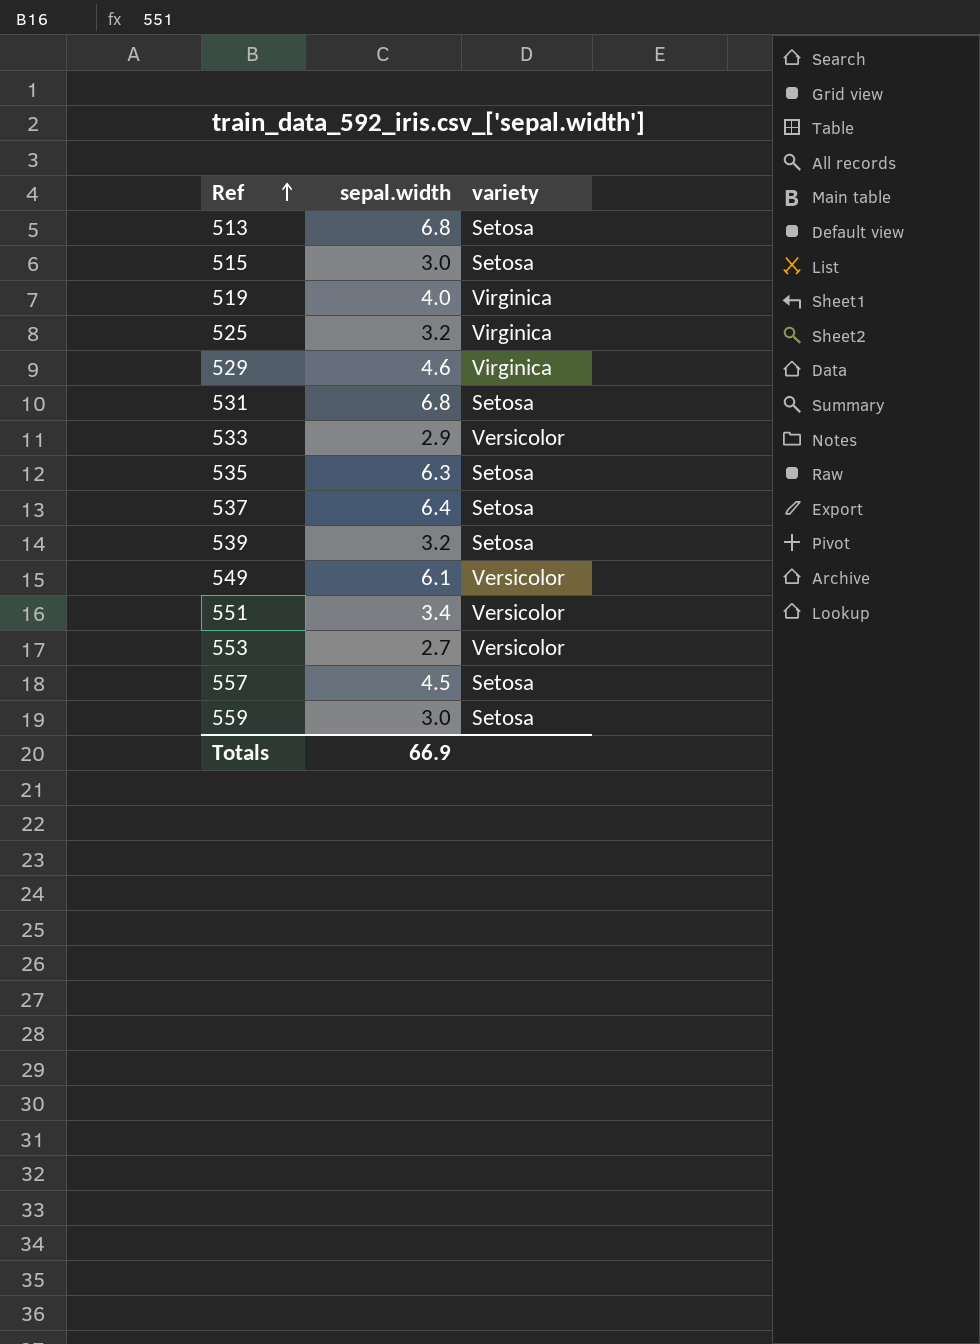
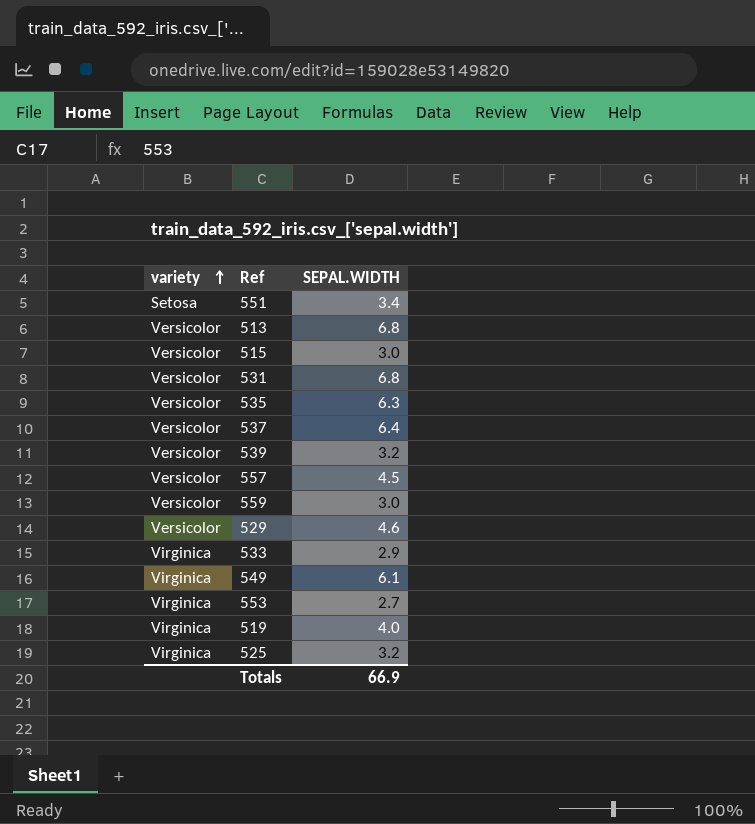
row order: Ref ascending -> variety ascending
column variety | position: 3 -> 1
column name: sepal.width -> SEPAL.WIDTH
551 | variety: Versicolor -> Setosa
513 | variety: Setosa -> Versicolor
515 | variety: Setosa -> Versicolor
531 | variety: Setosa -> Versicolor
535 | variety: Setosa -> Versicolor
537 | variety: Setosa -> Versicolor
539 | variety: Setosa -> Versicolor
557 | variety: Setosa -> Versicolor
559 | variety: Setosa -> Versicolor
529 | variety: Virginica -> Versicolor
533 | variety: Versicolor -> Virginica
549 | variety: Versicolor -> Virginica
553 | variety: Versicolor -> Virginica

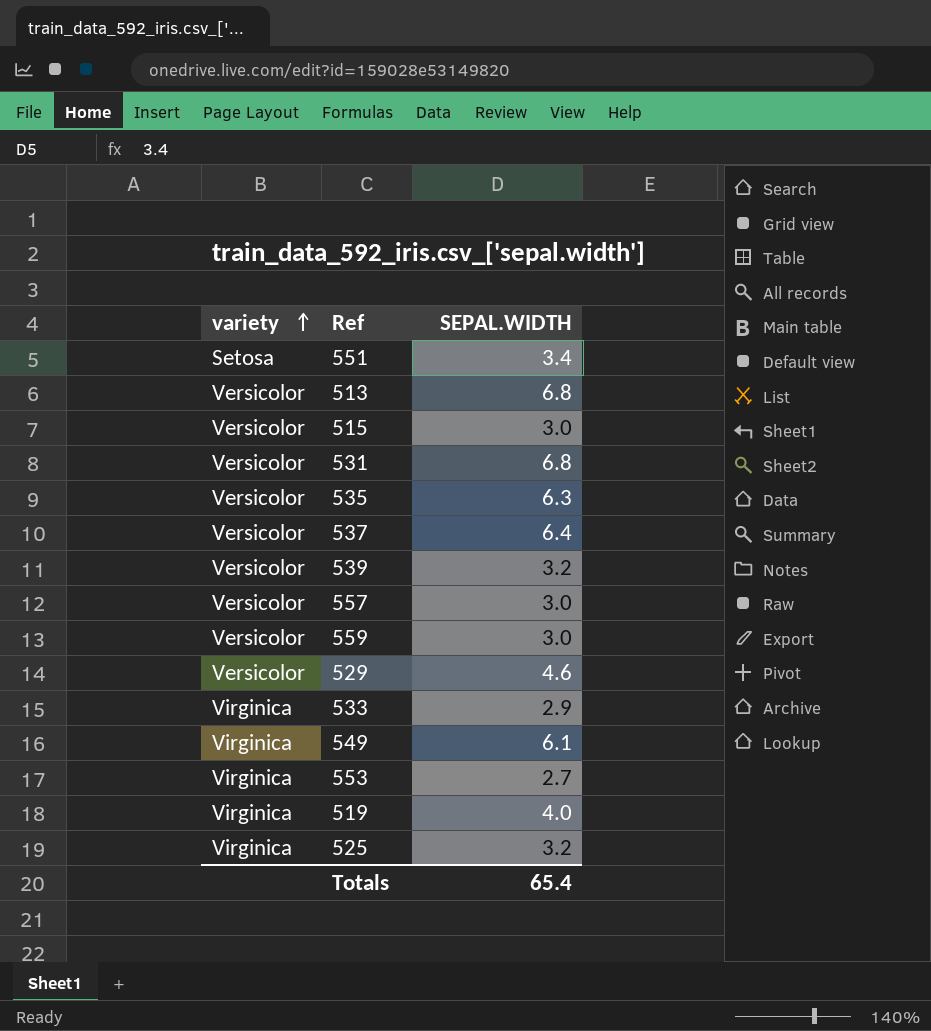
557 | SEPAL.WIDTH: 4.5 -> 3.0
Totals | SEPAL.WIDTH: 66.9 -> 65.4

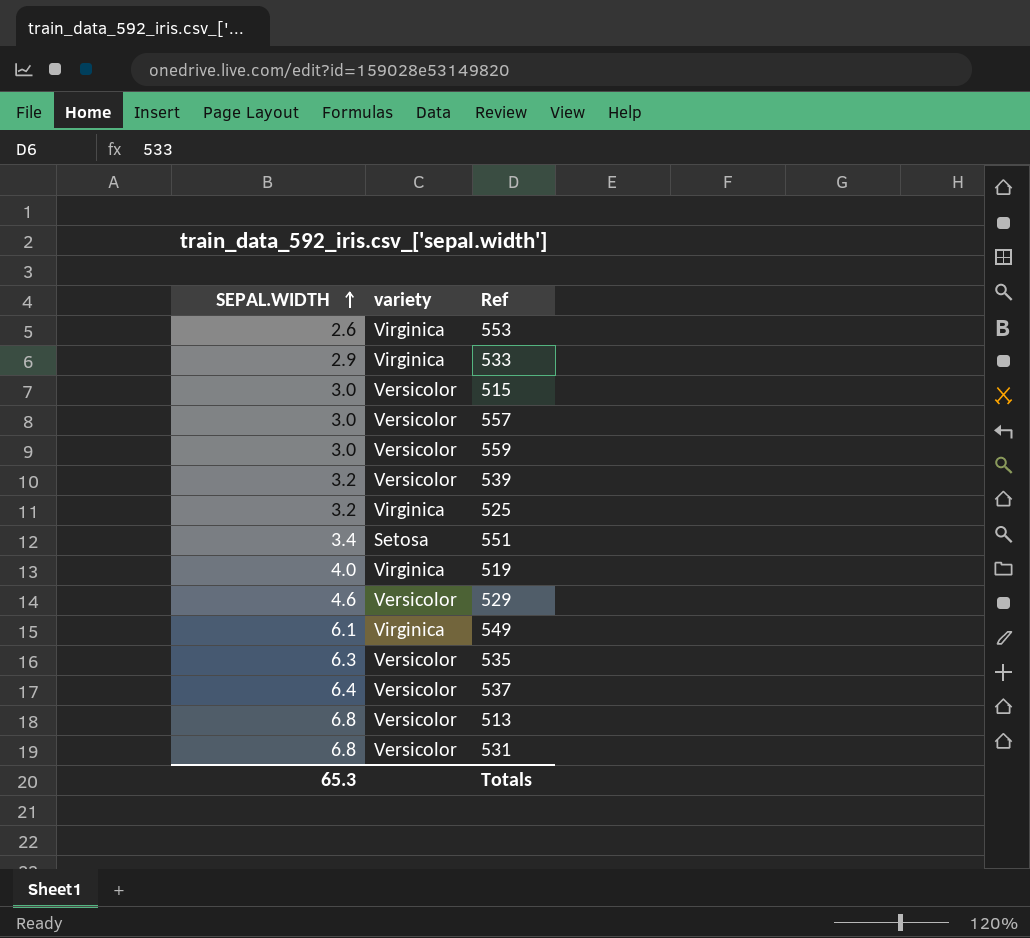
row order: variety ascending -> SEPAL.WIDTH ascending
column SEPAL.WIDTH | position: 3 -> 1
553 | SEPAL.WIDTH: 2.7 -> 2.6
Totals | SEPAL.WIDTH: 65.4 -> 65.3

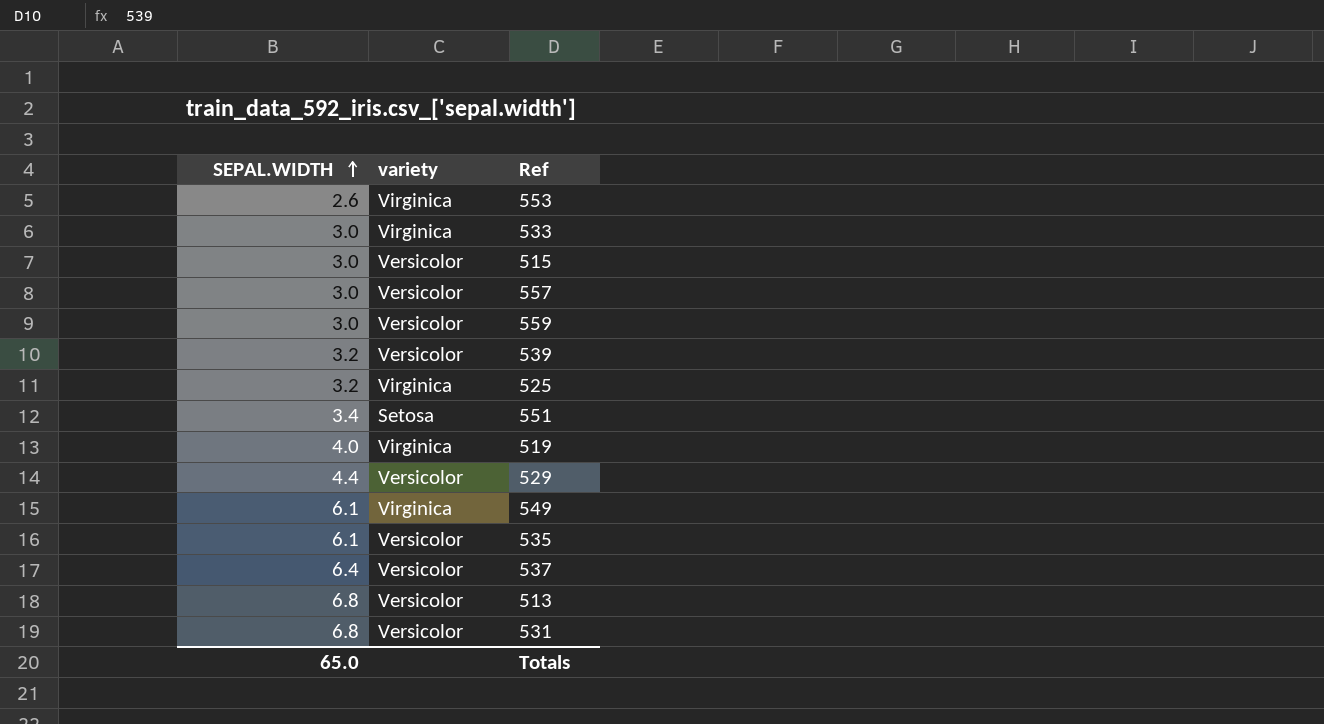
533 | SEPAL.WIDTH: 2.9 -> 3.0
529 | SEPAL.WIDTH: 4.6 -> 4.4
535 | SEPAL.WIDTH: 6.3 -> 6.1
Totals | SEPAL.WIDTH: 65.3 -> 65.0

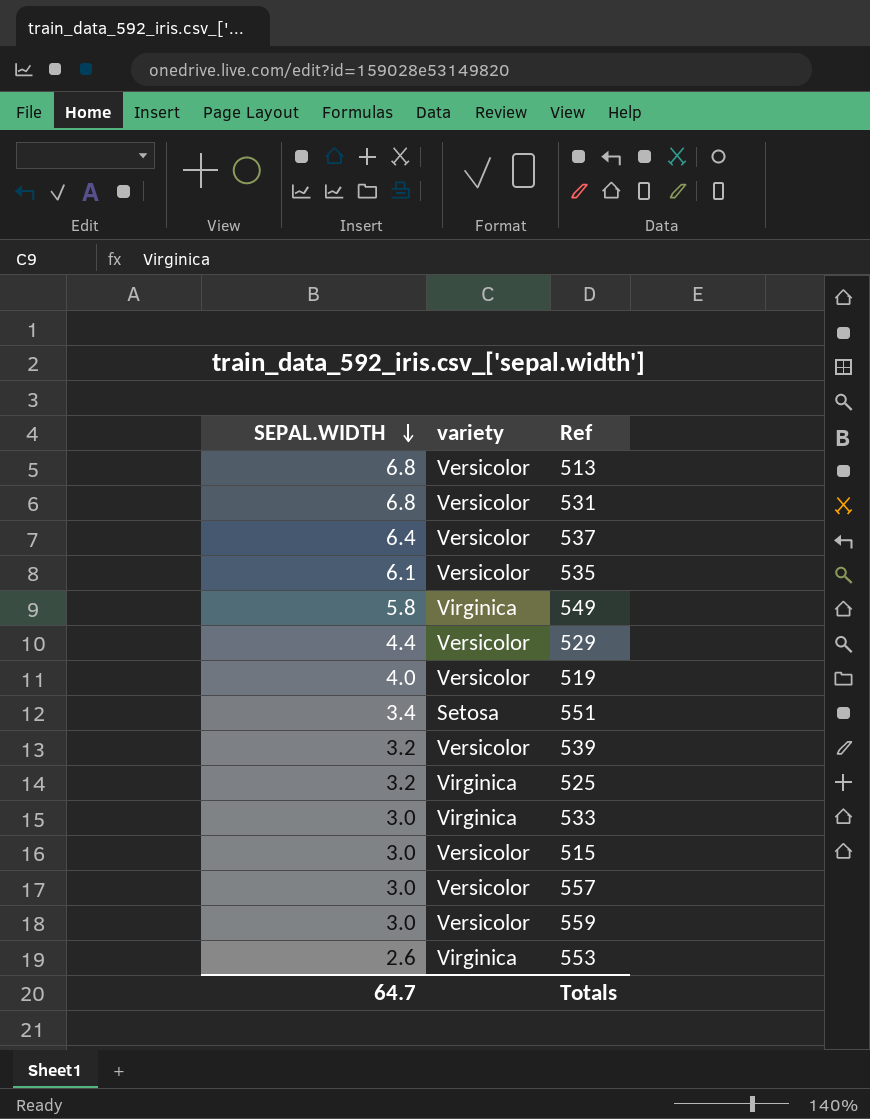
row order: SEPAL.WIDTH ascending -> SEPAL.WIDTH descending
549 | SEPAL.WIDTH: 6.1 -> 5.8
519 | variety: Virginica -> Versicolor
Totals | SEPAL.WIDTH: 65.0 -> 64.7

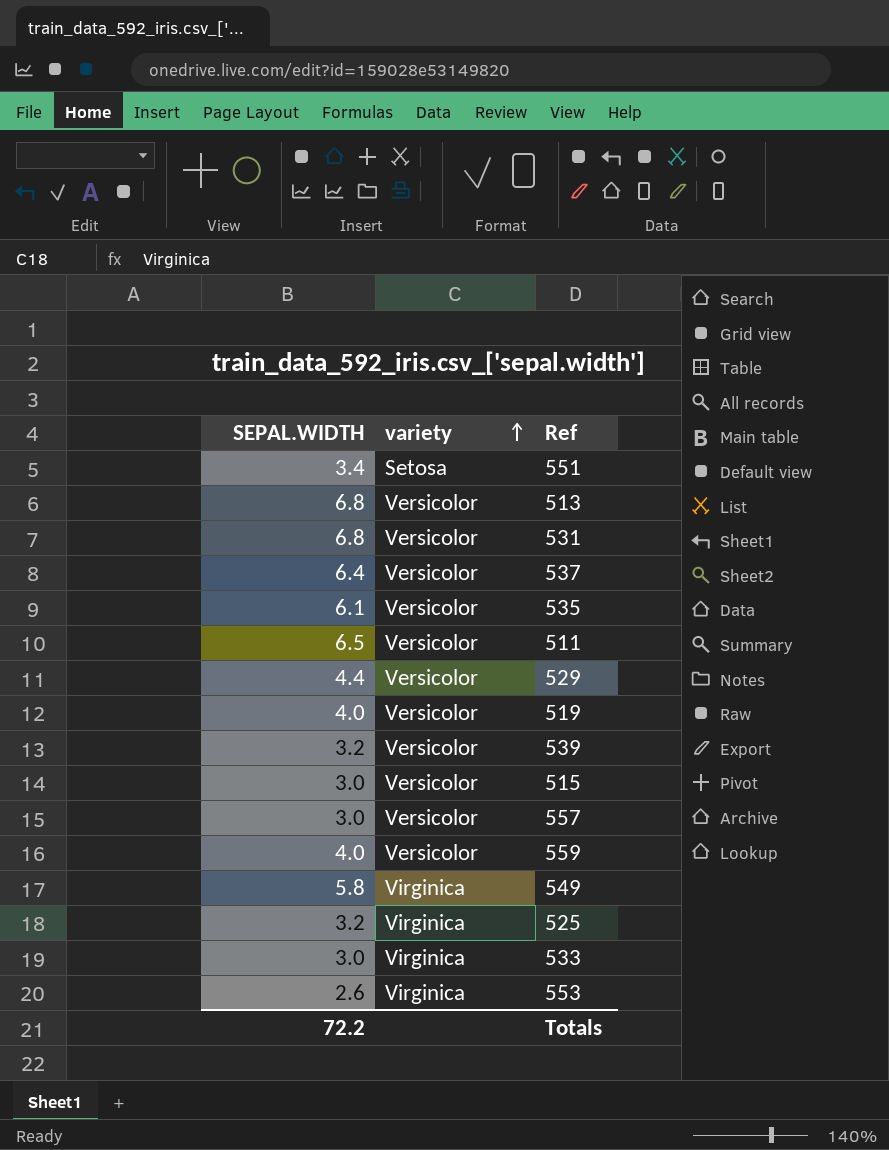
row order: SEPAL.WIDTH descending -> variety ascending
row 511: none -> 6.5 | Versicolor
559 | SEPAL.WIDTH: 3.0 -> 4.0
Totals | SEPAL.WIDTH: 64.7 -> 72.2

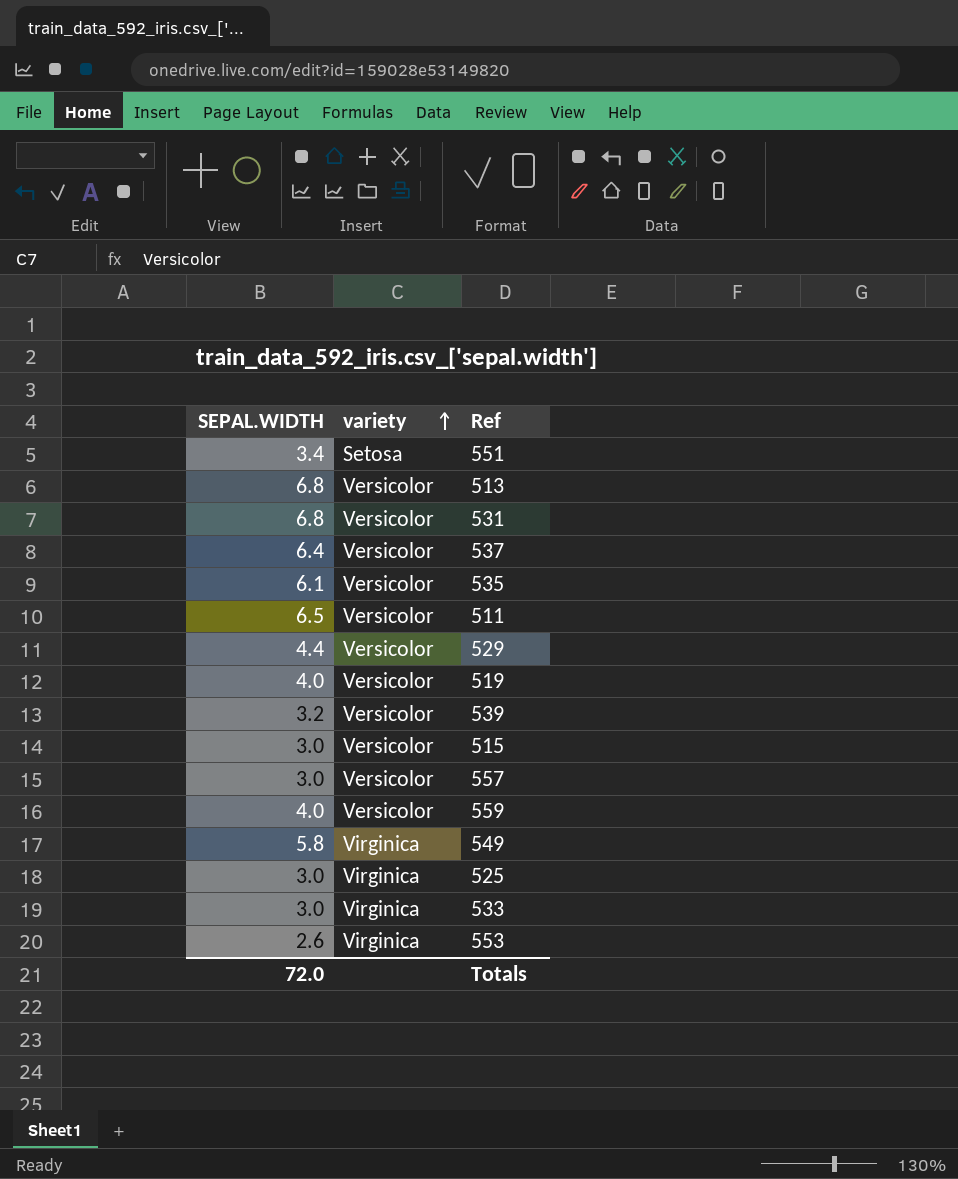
525 | SEPAL.WIDTH: 3.2 -> 3.0
Totals | SEPAL.WIDTH: 72.2 -> 72.0

